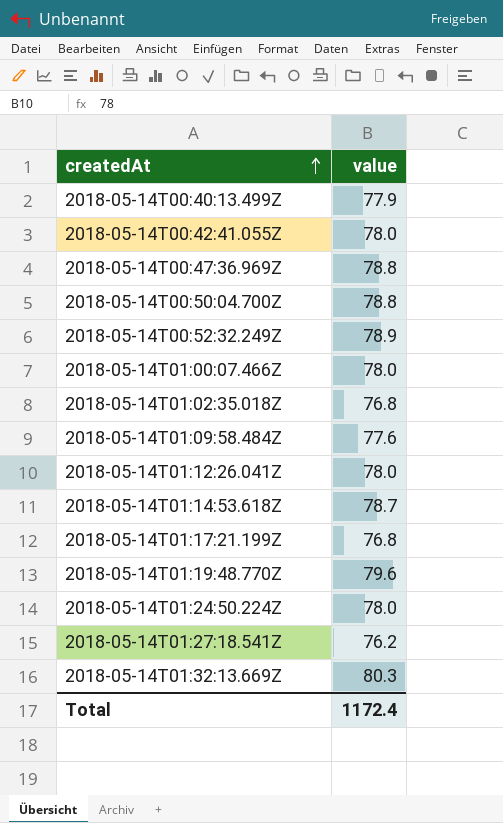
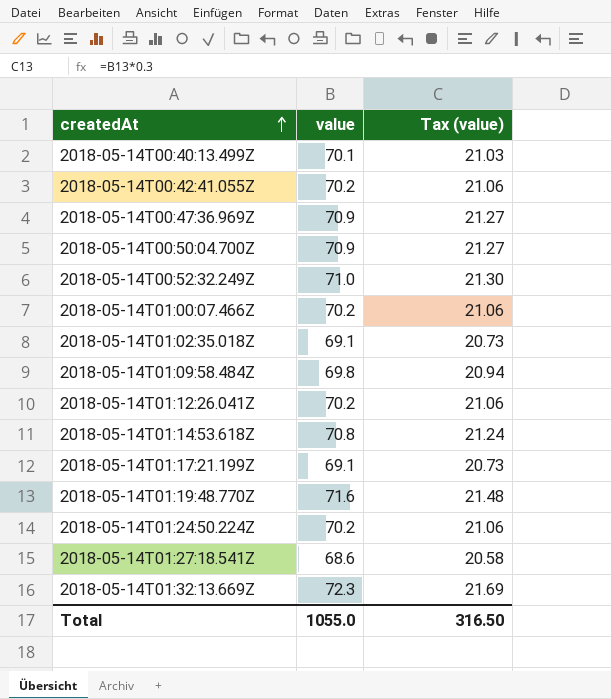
column Tax (value) | formula: none -> [value] * 0.3
2018-05-14T00:40:13.499Z | value: 77.9 -> 70.1
2018-05-14T00:42:41.055Z | value: 78.0 -> 70.2
2018-05-14T00:47:36.969Z | value: 78.8 -> 70.9
2018-05-14T00:50:04.700Z | value: 78.8 -> 70.9
2018-05-14T00:52:32.249Z | value: 78.9 -> 71.0
2018-05-14T01:00:07.466Z | value: 78.0 -> 70.2
2018-05-14T01:02:35.018Z | value: 76.8 -> 69.1
2018-05-14T01:09:58.484Z | value: 77.6 -> 69.8
2018-05-14T01:12:26.041Z | value: 78.0 -> 70.2
2018-05-14T01:14:53.618Z | value: 78.7 -> 70.8
2018-05-14T01:17:21.199Z | value: 76.8 -> 69.1
2018-05-14T01:19:48.770Z | value: 79.6 -> 71.6
2018-05-14T01:24:50.224Z | value: 78.0 -> 70.2
2018-05-14T01:27:18.541Z | value: 76.2 -> 68.6
2018-05-14T01:32:13.669Z | value: 80.3 -> 72.3
Total | value: 1172.4 -> 1055.0

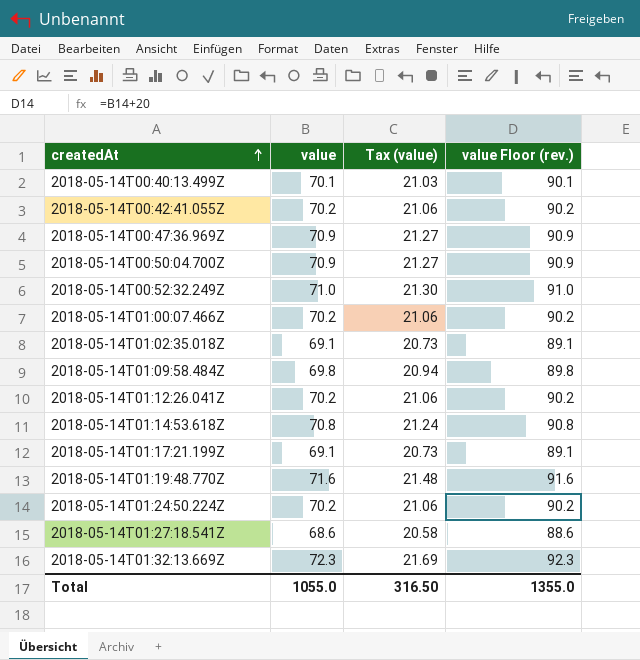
column value Floor (rev.) | formula: none -> [value] + 20

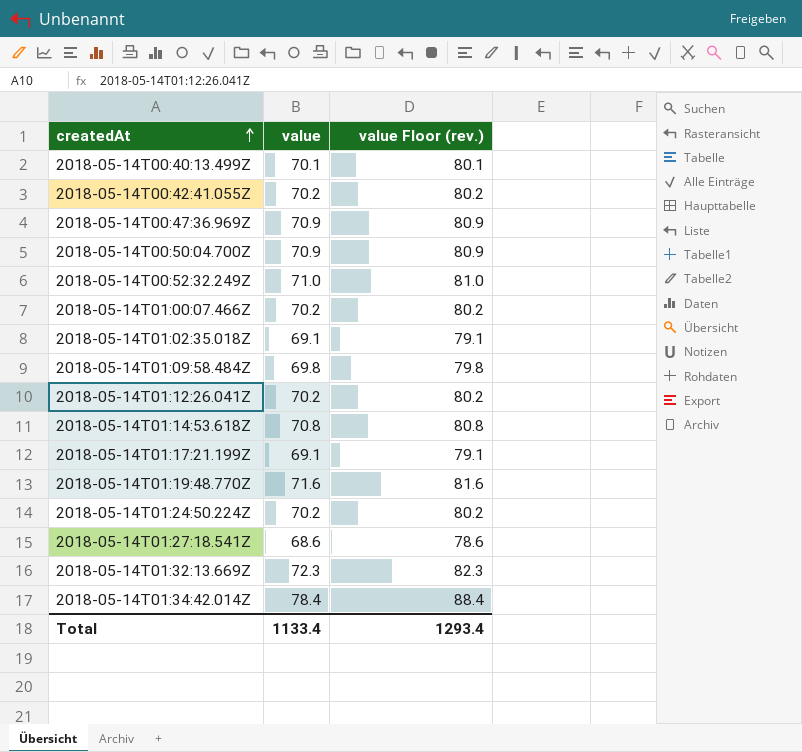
column Tax (value) | formula: [value] * 0.3 -> none
column value Floor (rev.) | formula: [value] + 20 -> [value] + 10
row 2018-05-14T01:34:42.014Z: none -> 78.4 | 88.4
Total | value: 1055.0 -> 1133.4
Total | value Floor (rev.): 1355.0 -> 1293.4

